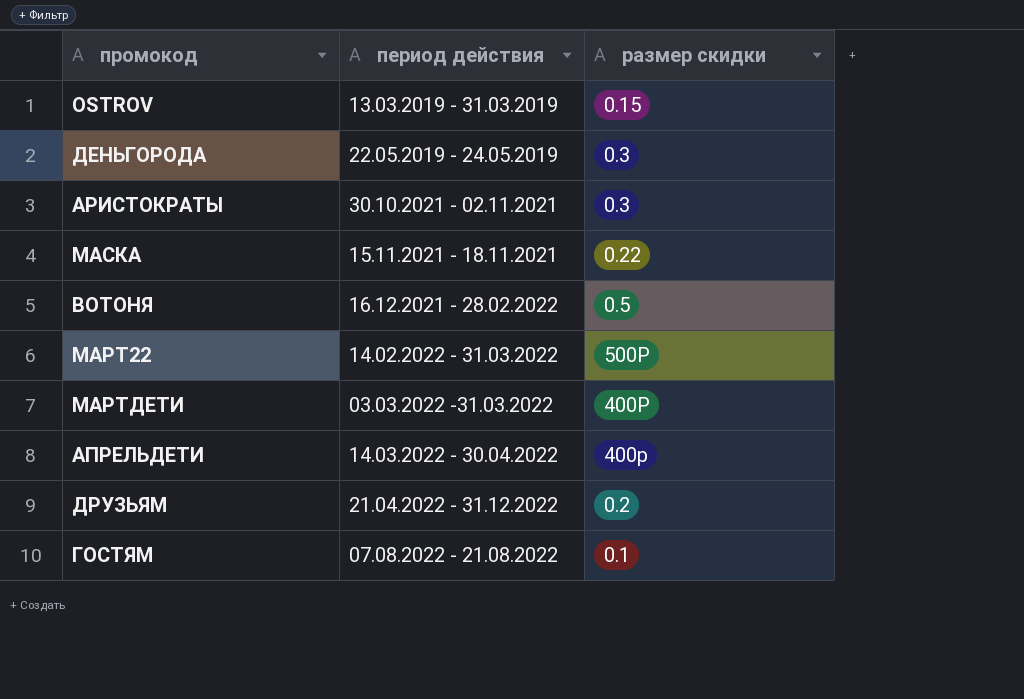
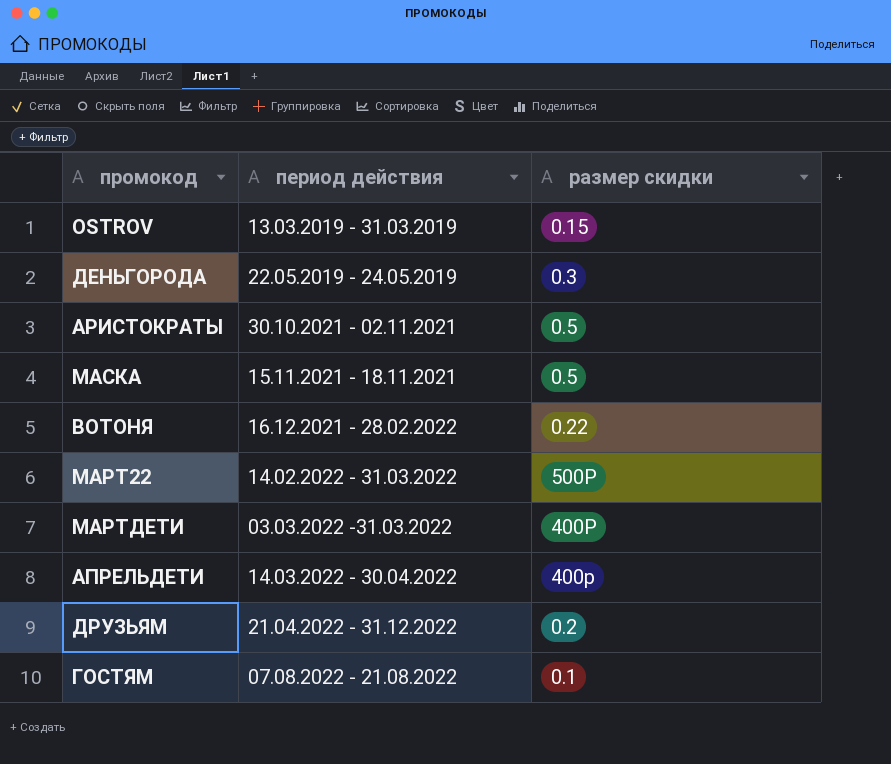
АРИСТОКРАТЫ | размер скидки: 0.3 -> 0.5
МАСКА | размер скидки: 0.22 -> 0.5
ВОТОНЯ | размер скидки: 0.5 -> 0.22

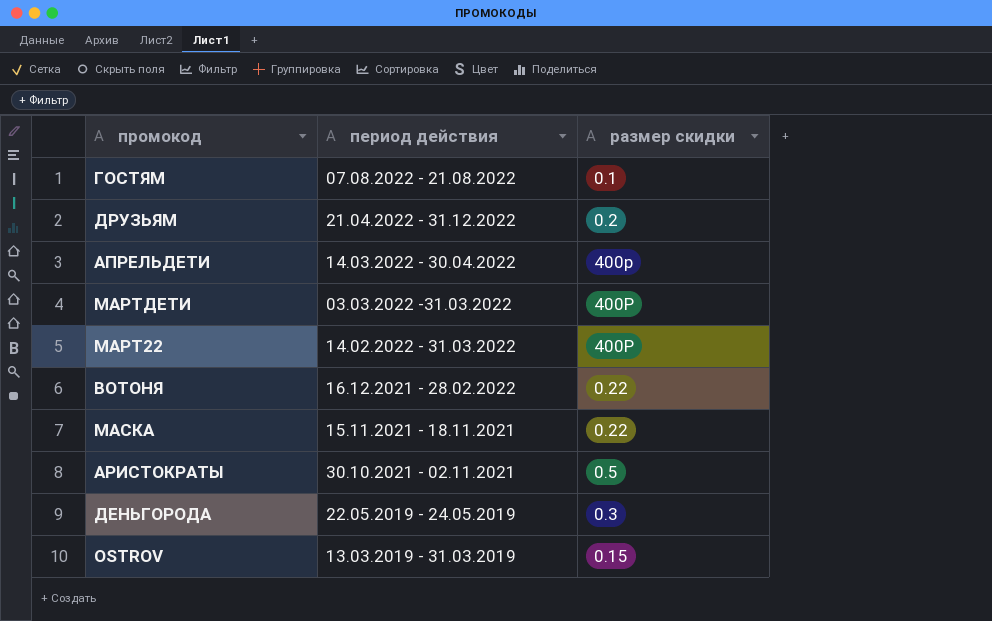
row order: период действия ascending -> период действия descending
МАРТ22 | размер скидки: 500Р -> 400Р
МАСКА | размер скидки: 0.5 -> 0.22

